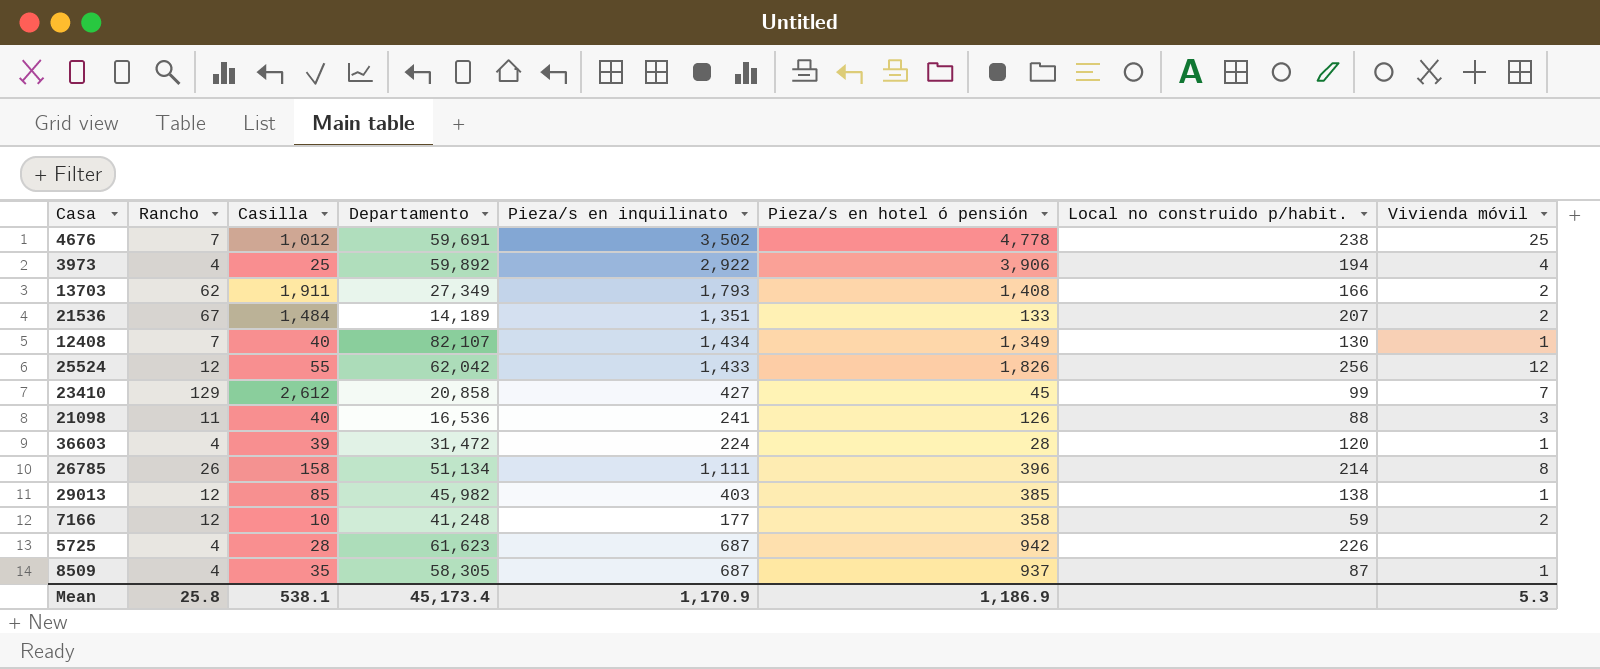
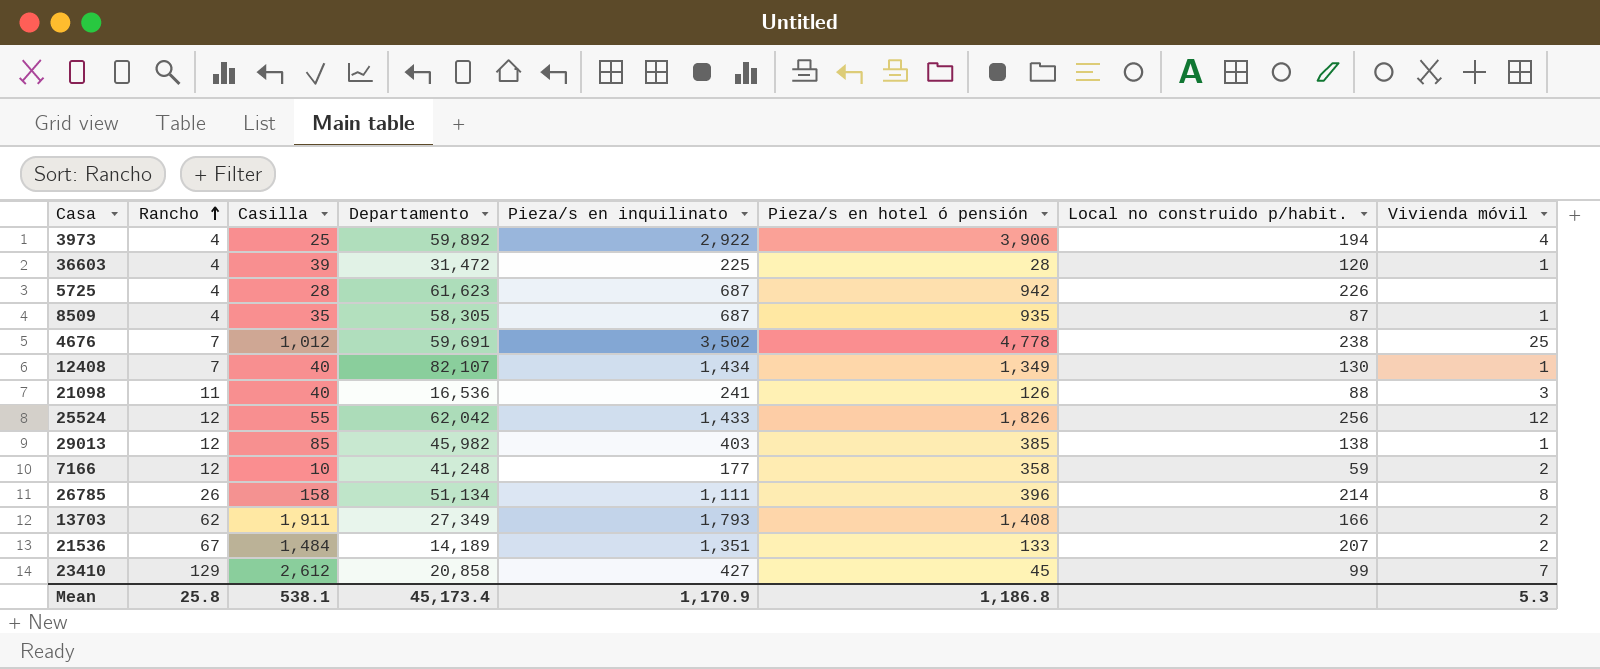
row order: none -> Rancho ascending
36603 | Pieza/s en inquilinato: 224 -> 225
8509 | Pieza/s en hotel ó pensión: 937 -> 935
Mean | Pieza/s en hotel ó pensión: 1,186.9 -> 1,186.8

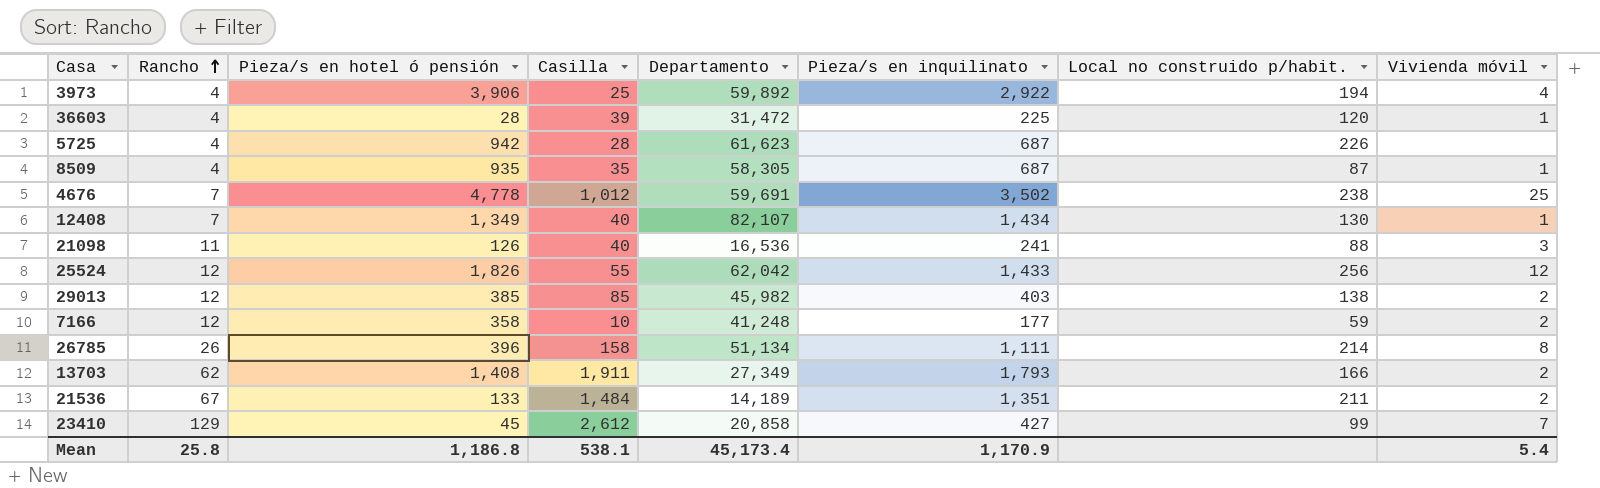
column Pieza/s en hotel ó pensión | position: 6 -> 3
29013 | Vivienda móvil: 1 -> 2
21536 | Local no construido p/habit.: 207 -> 211
Mean | Vivienda móvil: 5.3 -> 5.4

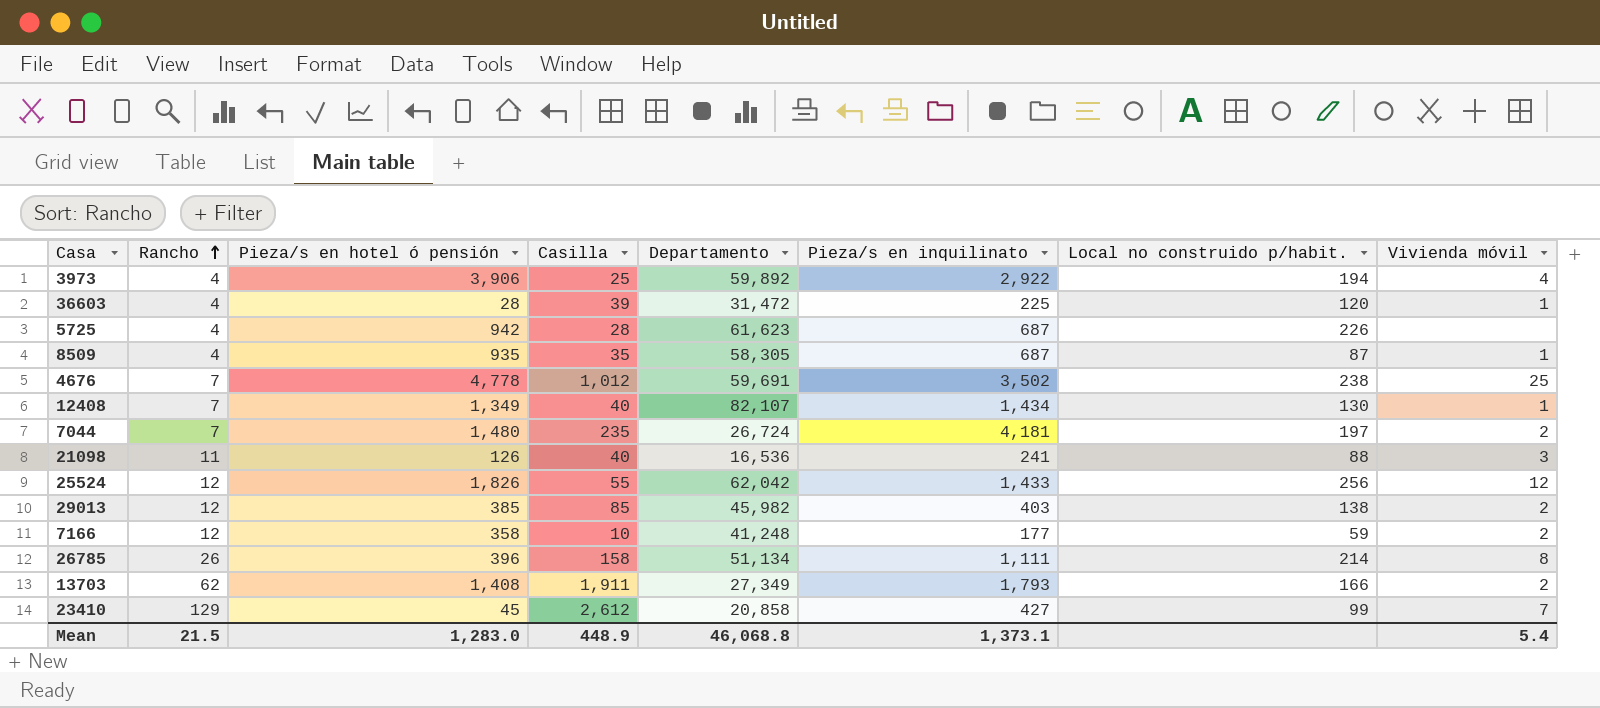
row 21536: 67 | 133 | 1,484 | 14,189 | 1,351 | 211 | 2 -> none
row 7044: none -> 7 | 1,480 | 235 | 26,724 | 4,181 | 197 | 2
Mean | Rancho: 25.8 -> 21.5
Mean | Pieza/s en hotel ó pensión: 1,186.8 -> 1,283.0
Mean | Casilla: 538.1 -> 448.9
Mean | Departamento: 45,173.4 -> 46,068.8
Mean | Pieza/s en inquilinato: 1,170.9 -> 1,373.1

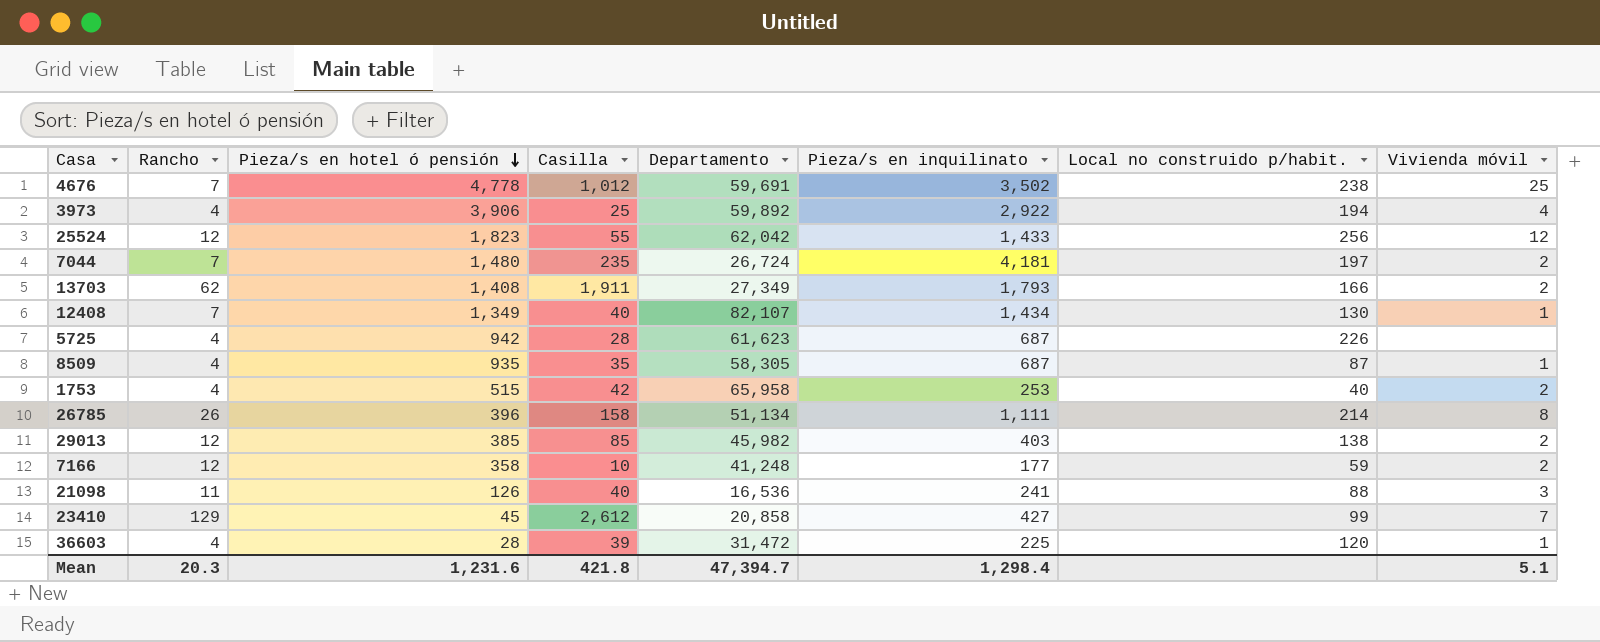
row order: Rancho ascending -> Pieza/s en hotel ó pensión descending
25524 | Pieza/s en hotel ó pensión: 1,826 -> 1,823
row 1753: none -> 4 | 515 | 42 | 65,958 | 253 | 40 | 2
Mean | Rancho: 21.5 -> 20.3
Mean | Pieza/s en hotel ó pensión: 1,283.0 -> 1,231.6
Mean | Casilla: 448.9 -> 421.8
Mean | Departamento: 46,068.8 -> 47,394.7
Mean | Pieza/s en inquilinato: 1,373.1 -> 1,298.4
Mean | Vivienda móvil: 5.4 -> 5.1

